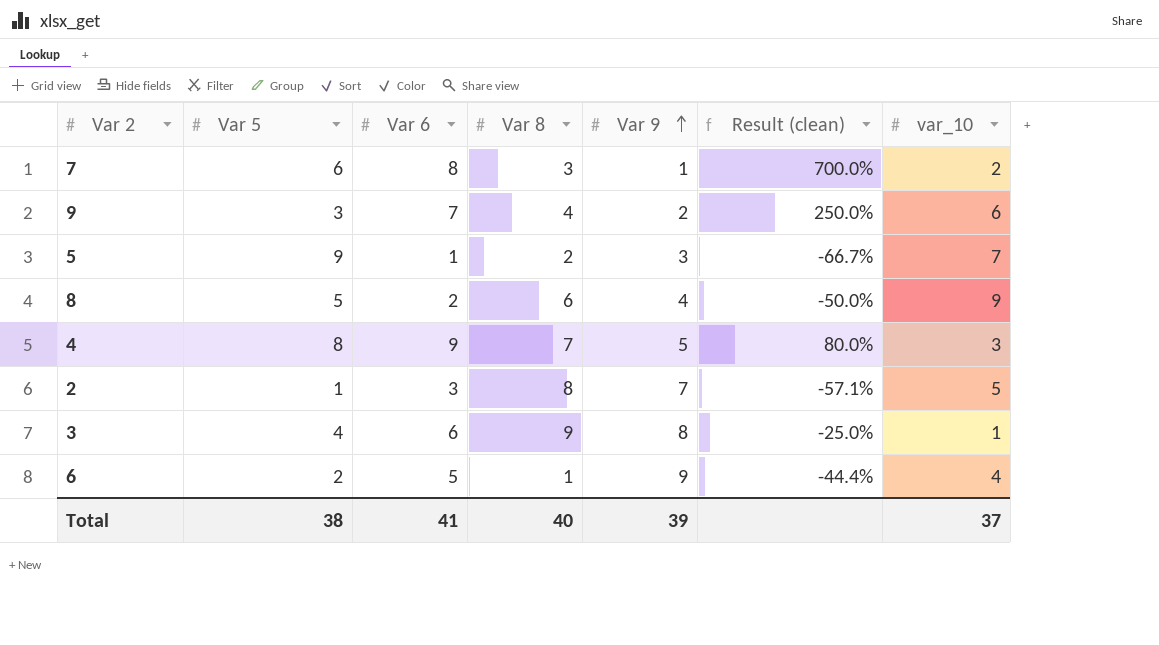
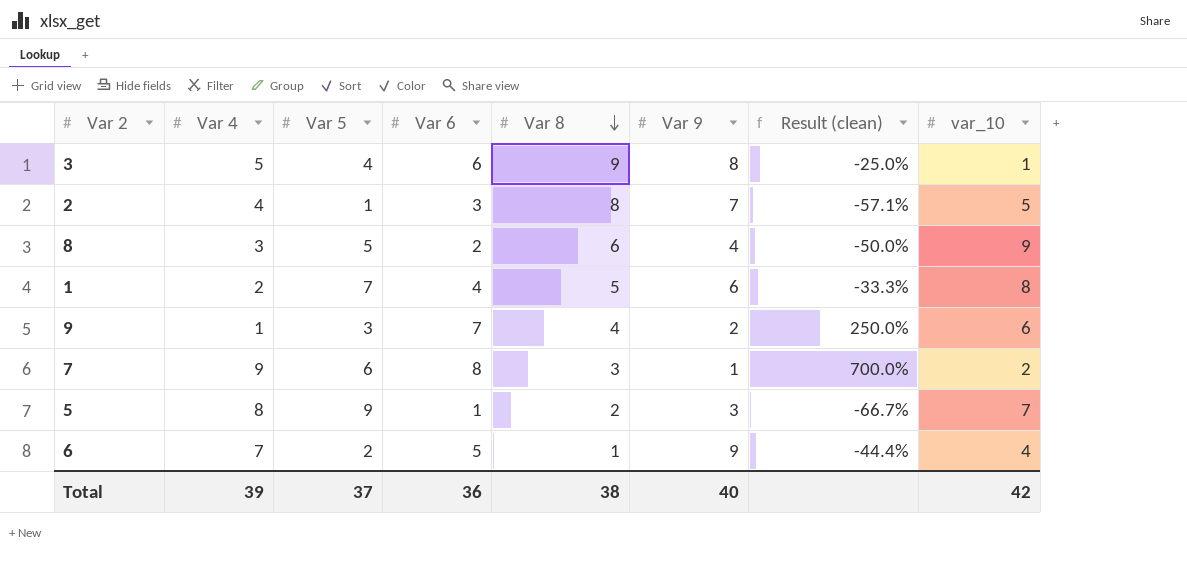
row order: Var 9 ascending -> Var 8 descending
column Var 4 | position: none -> 2
row 4: 8 | 9 | 7 | 5 | 80.0% | 3 -> none
row 1: none -> 2 | 7 | 4 | 5 | 6 | -33.3% | 8
Total | Var 5: 38 -> 37
Total | Var 6: 41 -> 36
Total | Var 8: 40 -> 38
Total | Var 9: 39 -> 40
Total | var_10: 37 -> 42

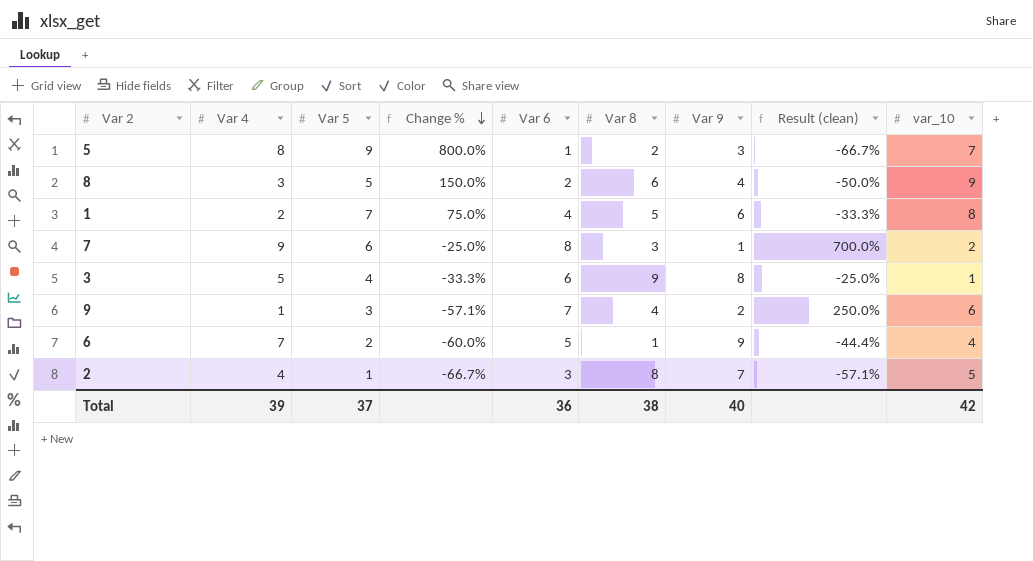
row order: Var 8 descending -> Change % descending
column Change % | formula: none -> ([Var 5] - [Var 6]) / [Var 6]

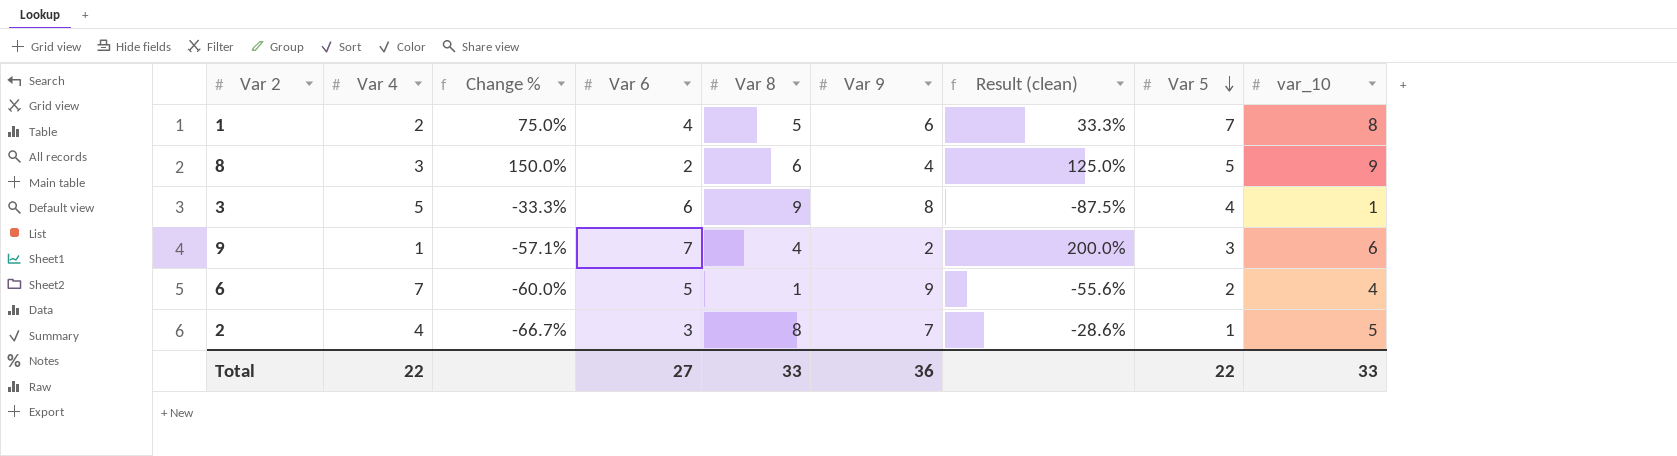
row order: Change % descending -> Var 5 descending
column Result (clean) | formula: ([Var 6] - [Var 9]) / [Var 9] -> ([var_10] - [Var 9]) / [Var 9]
column Var 5 | position: 3 -> 8
row 5: 8 | 9 | 800.0% | 1 | 2 | 3 | -66.7% | 7 -> none
row 7: 9 | 6 | -25.0% | 8 | 3 | 1 | 700.0% | 2 -> none
Total | Var 4: 39 -> 22
Total | Var 6: 36 -> 27
Total | Var 8: 38 -> 33
Total | Var 9: 40 -> 36
Total | Var 5: 37 -> 22
Total | var_10: 42 -> 33

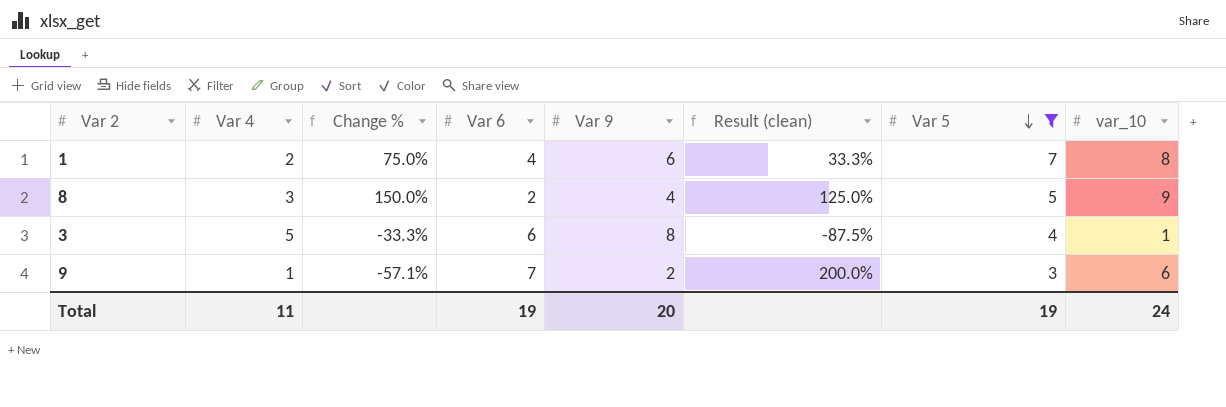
filter: none -> Var 5 >= 3
column Var 8 | position: 5 -> none
Total | Var 4: 22 -> 11
Total | Var 6: 27 -> 19
Total | Var 9: 36 -> 20
Total | Var 5: 22 -> 19
Total | var_10: 33 -> 24

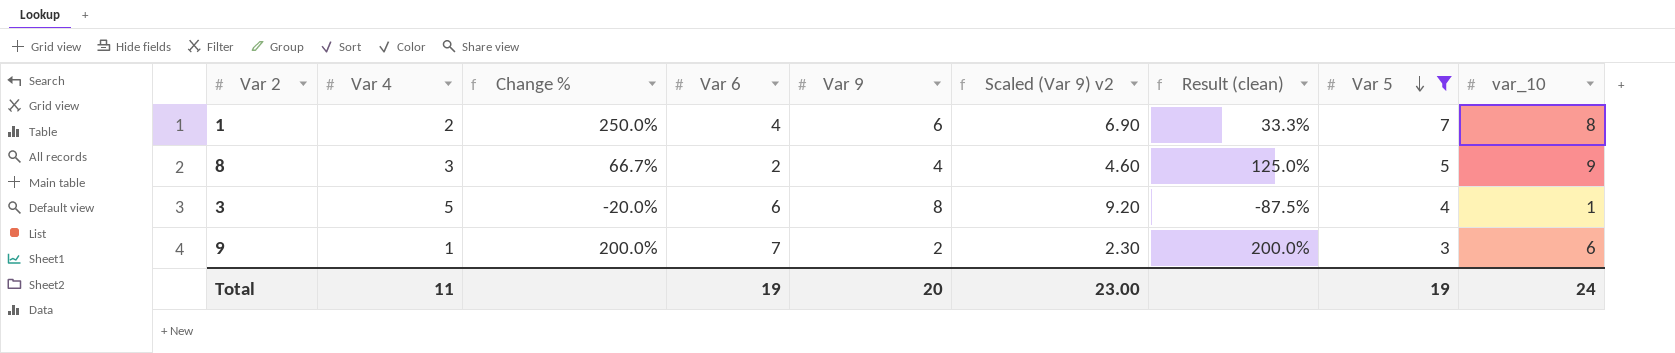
column Change % | formula: ([Var 5] - [Var 6]) / [Var 6] -> ([Var 5] - [Var 4]) / [Var 4]
column Scaled (Var 9) v2 | formula: none -> [Var 9] * 1.15

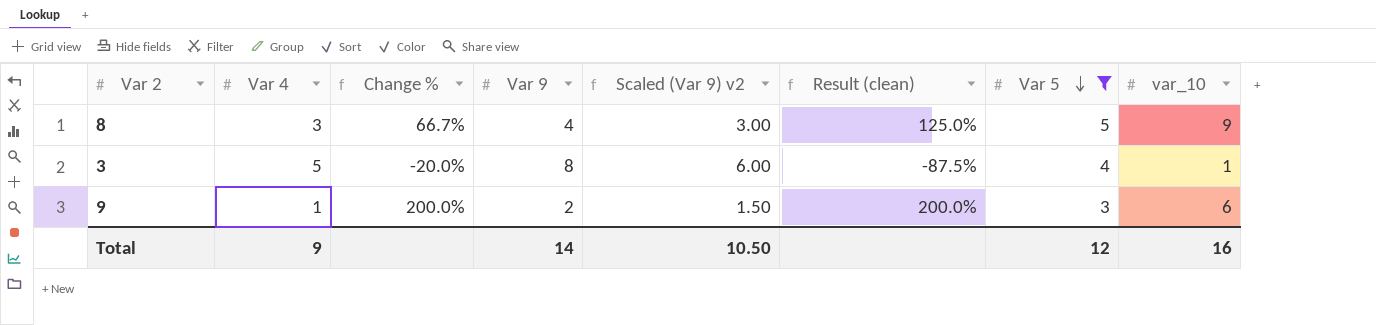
column Var 6 | position: 4 -> none
column Scaled (Var 9) v2 | formula: [Var 9] * 1.15 -> [Var 9] * 0.75
row 1: 2 | 250.0% | 4 | 6 | 6.90 | 33.3% | 7 | 8 -> none
Total | Var 4: 11 -> 9
Total | Var 9: 20 -> 14
Total | Scaled (Var 9) v2: 23.00 -> 10.50
Total | Var 5: 19 -> 12
Total | var_10: 24 -> 16

